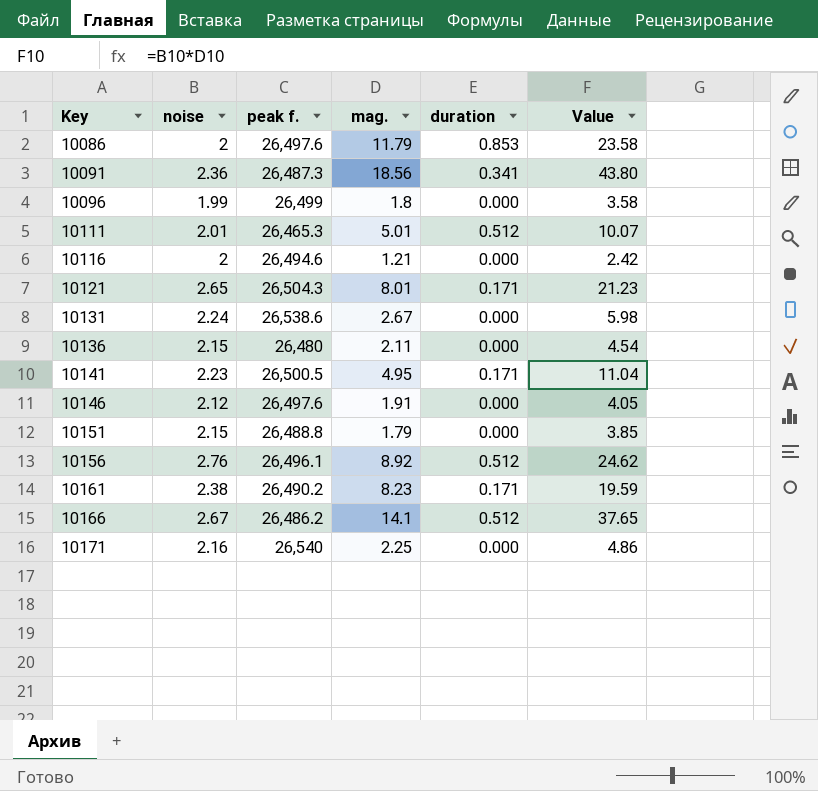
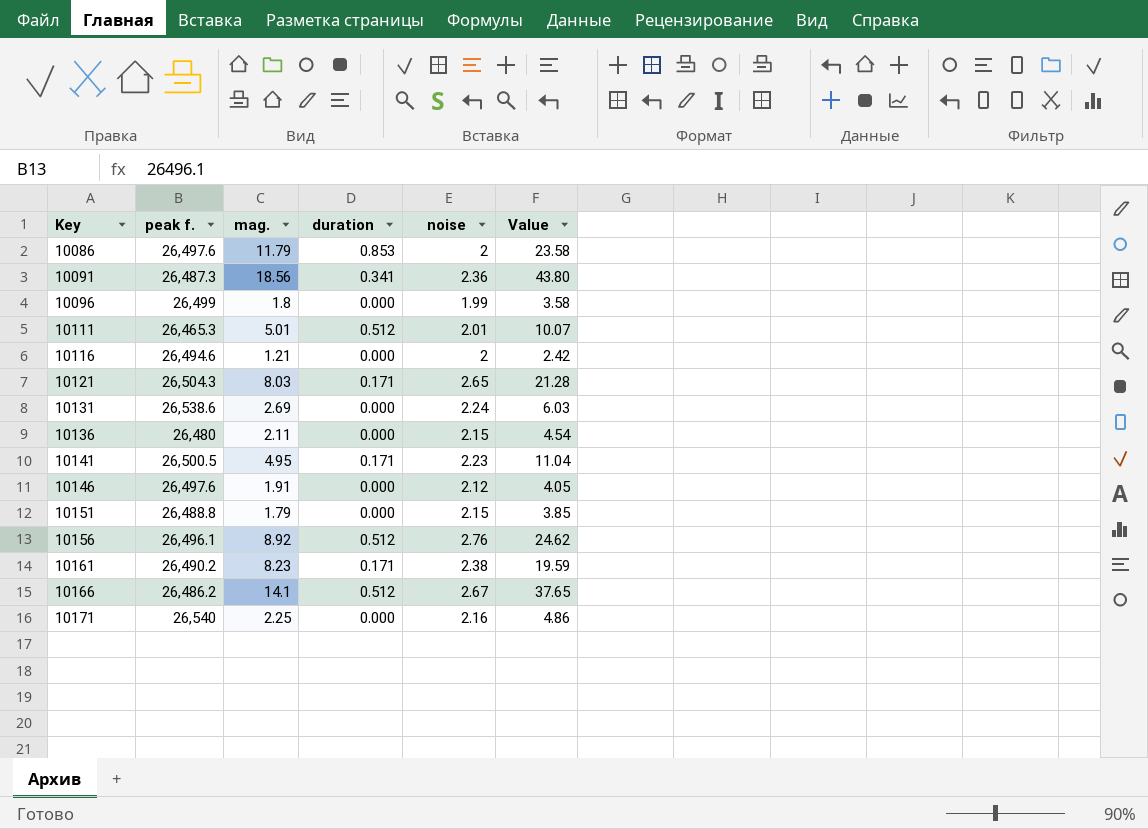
column noise | position: 2 -> 5
10121 | mag.: 8.01 -> 8.03
10121 | Value: 21.23 -> 21.28
10131 | mag.: 2.67 -> 2.69
10131 | Value: 5.98 -> 6.03

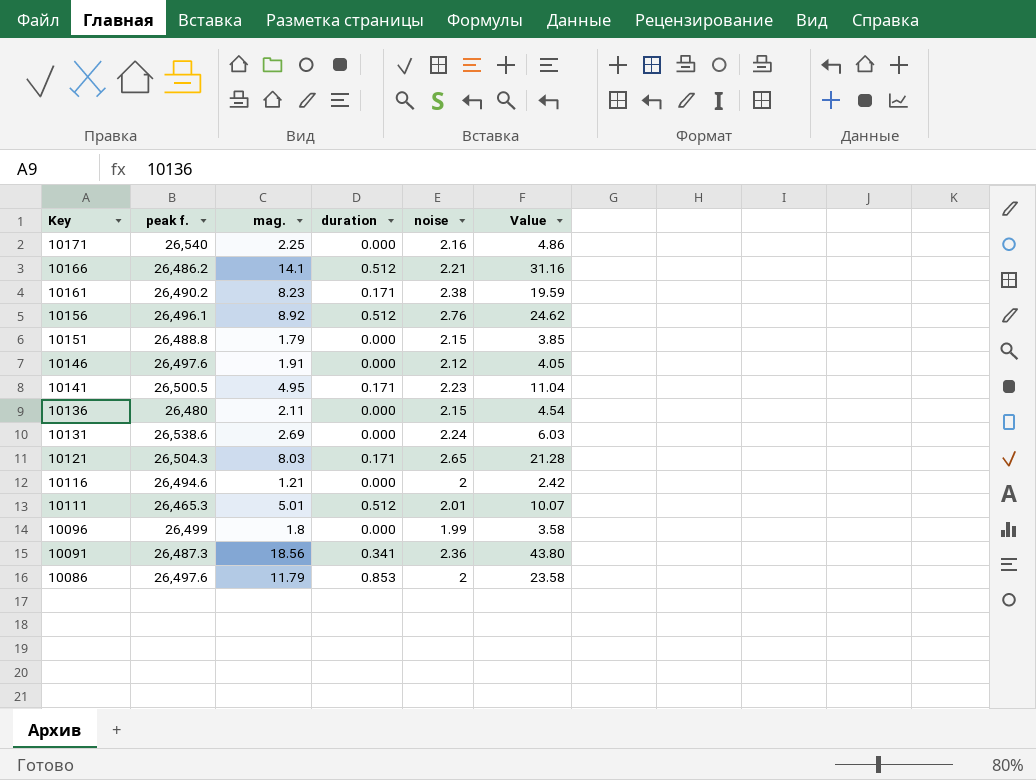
row order: Key ascending -> Key descending
10166 | noise: 2.67 -> 2.21
10166 | Value: 37.65 -> 31.16

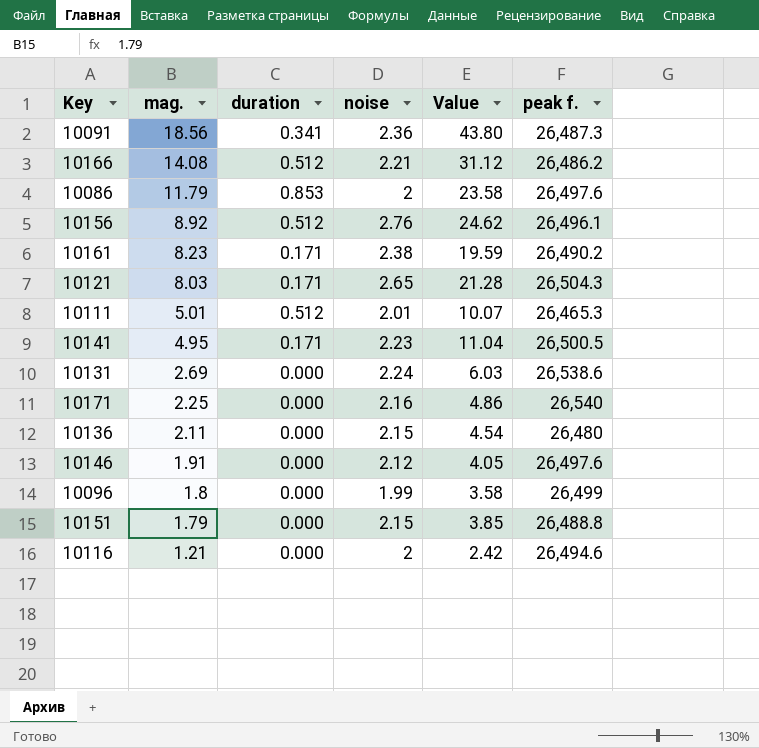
row order: Key descending -> mag. descending
column peak f. | position: 2 -> 6
10166 | mag.: 14.1 -> 14.08
10166 | Value: 31.16 -> 31.12

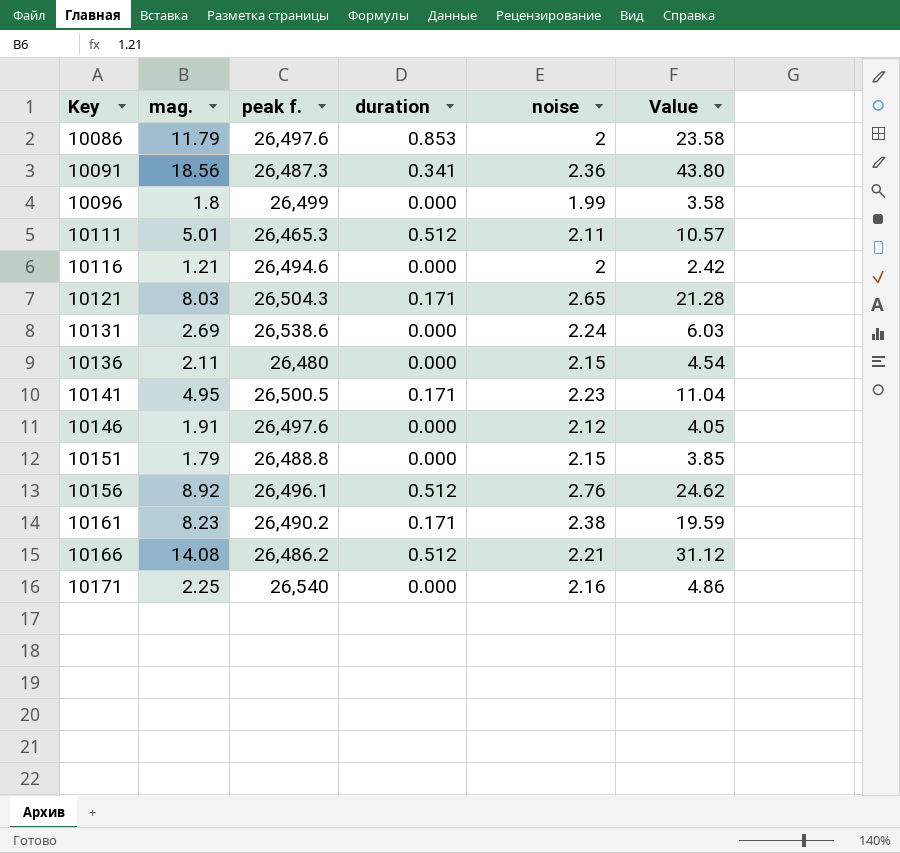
row order: mag. descending -> Key ascending
column peak f. | position: 6 -> 3
10111 | noise: 2.01 -> 2.11
10111 | Value: 10.07 -> 10.57

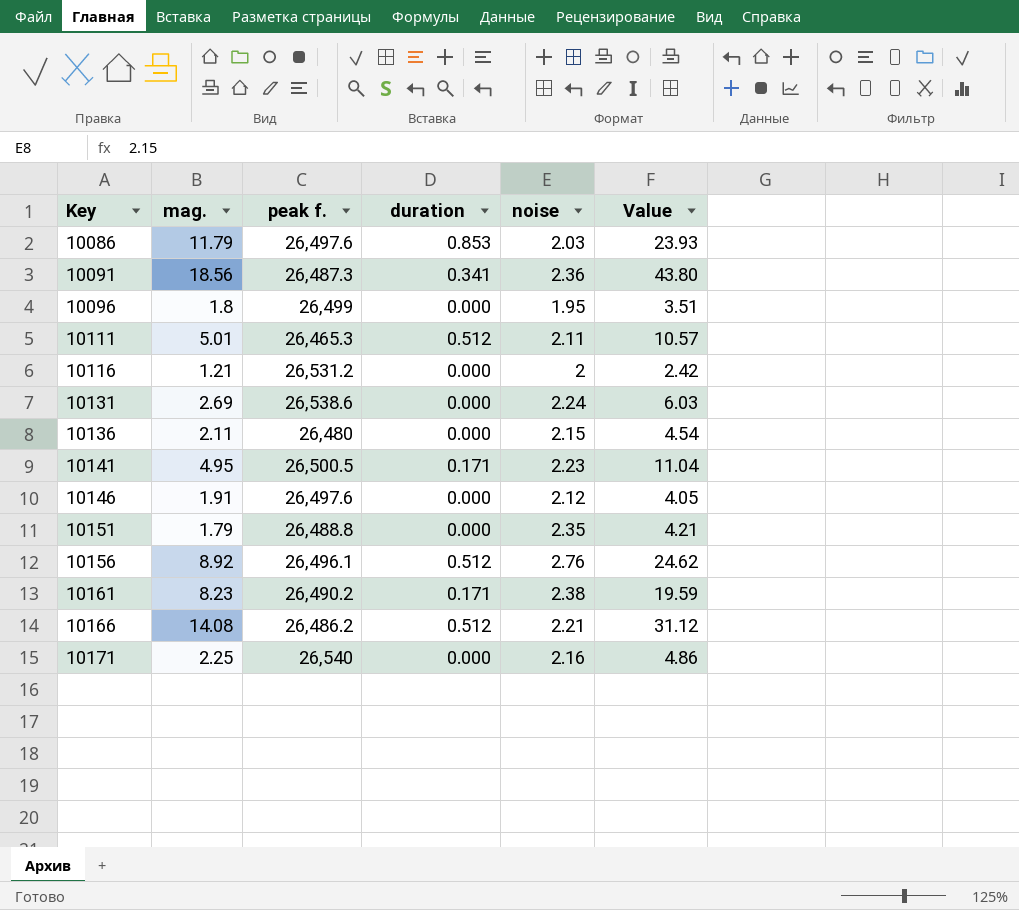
row 10121: 8.03 | 26,504.3 | 0.171 | 2.65 | 21.28 -> none
10086 | noise: 2 -> 2.03
10086 | Value: 23.58 -> 23.93
10096 | noise: 1.99 -> 1.95
10096 | Value: 3.58 -> 3.51
10116 | peak f.: 26,494.6 -> 26,531.2
10151 | noise: 2.15 -> 2.35
10151 | Value: 3.85 -> 4.21

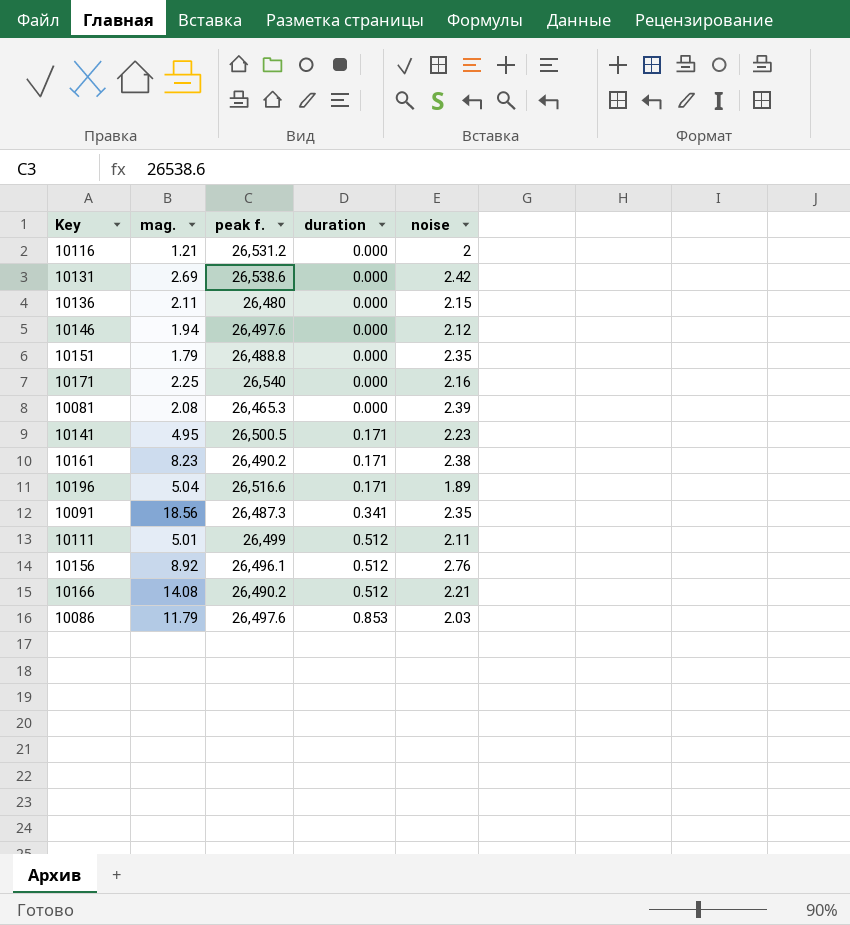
row order: Key ascending -> duration ascending
column Value | formula: [mag.] * [noise] -> none
row 10096: 1.8 | 26,499 | 0.000 | 1.95 | 3.51 -> none
10131 | noise: 2.24 -> 2.42
10146 | mag.: 1.91 -> 1.94
row 10081: none -> 2.08 | 26,465.3 | 0.000 | 2.39
row 10196: none -> 5.04 | 26,516.6 | 0.171 | 1.89
10091 | noise: 2.36 -> 2.35
10111 | peak f.: 26,465.3 -> 26,499
10166 | peak f.: 26,486.2 -> 26,490.2

